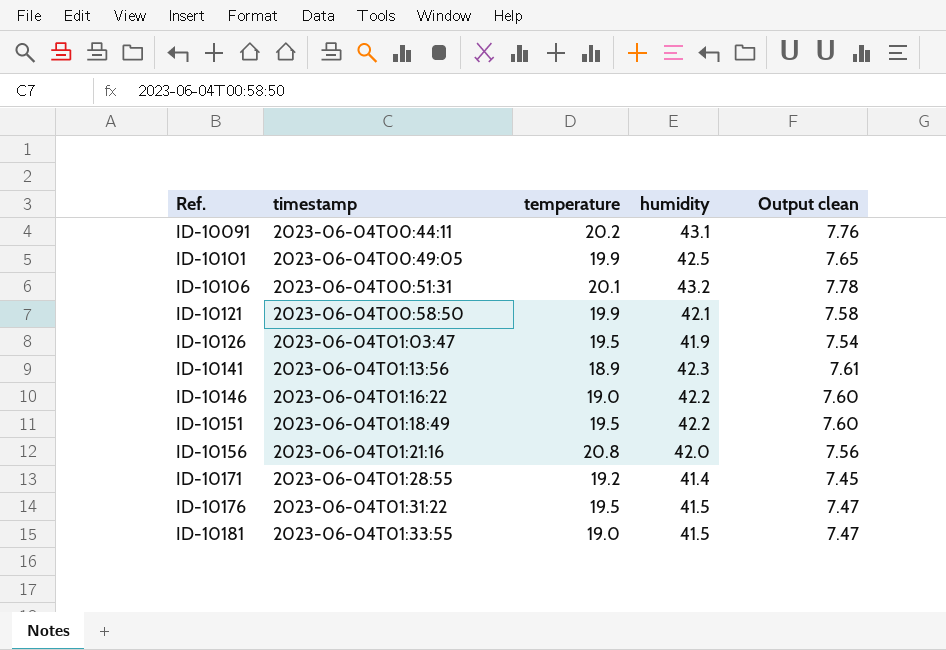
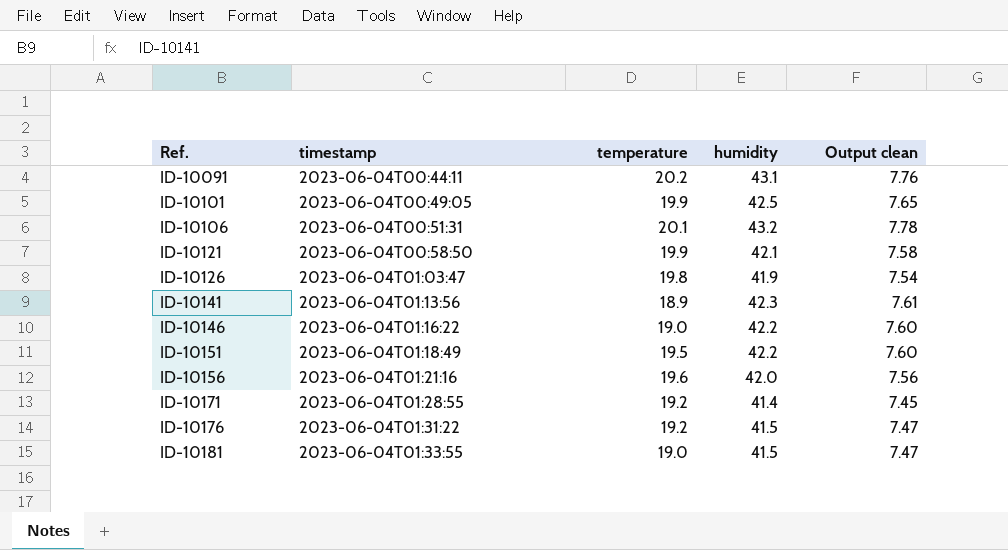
ID-10126 | temperature: 19.5 -> 19.8
ID-10156 | temperature: 20.8 -> 19.6
ID-10176 | temperature: 19.5 -> 19.2

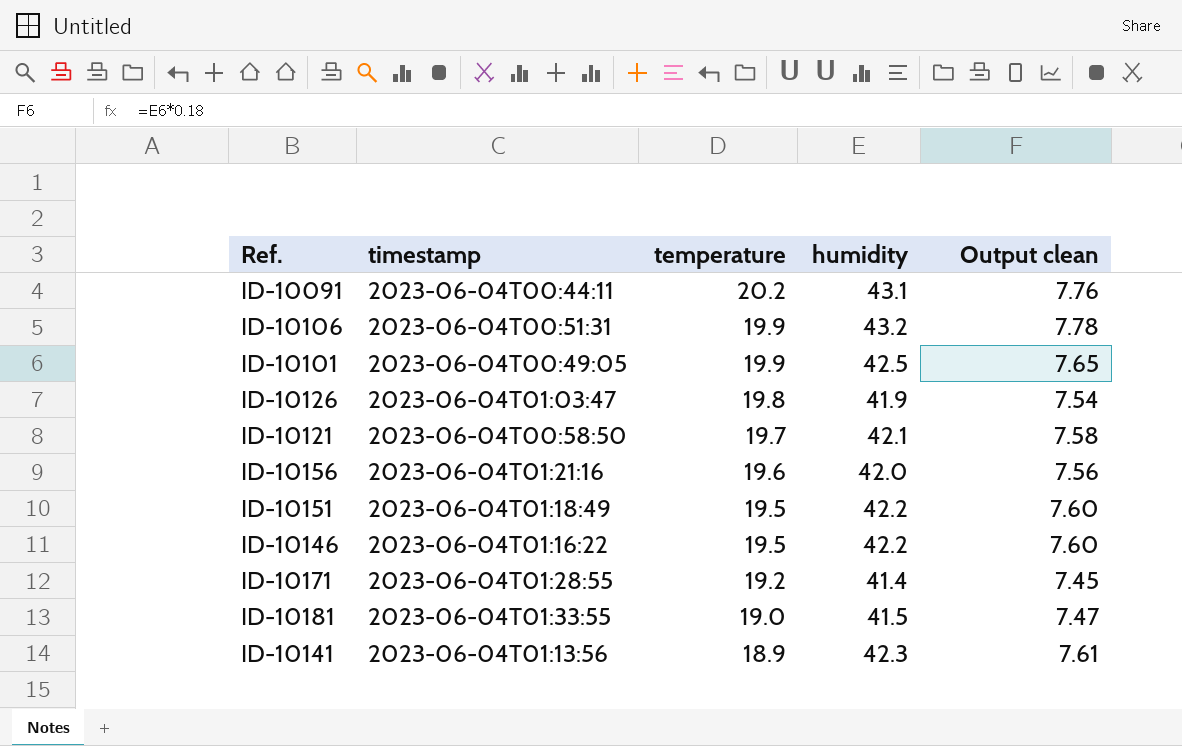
row order: Ref. ascending -> temperature descending
row ID-10176: 2023-06-04T01:31:22 | 19.2 | 41.5 | 7.47 -> none
ID-10106 | temperature: 20.1 -> 19.9
ID-10121 | temperature: 19.9 -> 19.7
ID-10146 | temperature: 19.0 -> 19.5

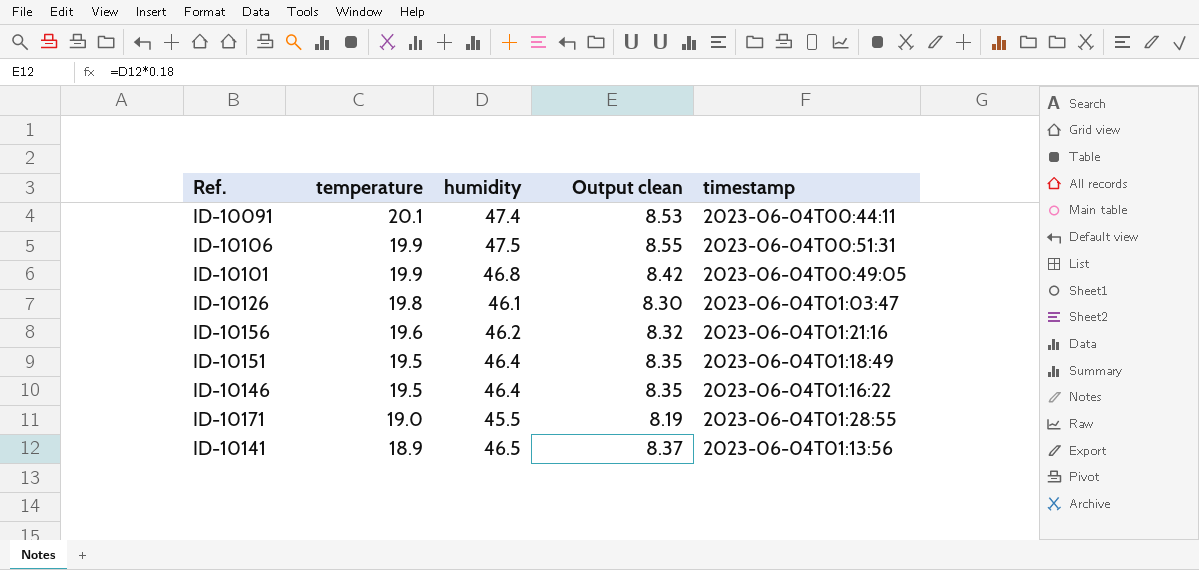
column timestamp | position: 2 -> 5
row ID-10121: 2023-06-04T00:58:50 | 19.7 | 42.1 | 7.58 -> none
row ID-10181: 2023-06-04T01:33:55 | 19.0 | 41.5 | 7.47 -> none
ID-10091 | temperature: 20.2 -> 20.1
ID-10091 | humidity: 43.1 -> 47.4
ID-10091 | Output clean: 7.76 -> 8.53
ID-10106 | humidity: 43.2 -> 47.5
ID-10106 | Output clean: 7.78 -> 8.55
ID-10101 | humidity: 42.5 -> 46.8
ID-10101 | Output clean: 7.65 -> 8.42
ID-10126 | humidity: 41.9 -> 46.1
ID-10126 | Output clean: 7.54 -> 8.30
ID-10156 | humidity: 42.0 -> 46.2
ID-10156 | Output clean: 7.56 -> 8.32
ID-10151 | humidity: 42.2 -> 46.4
ID-10151 | Output clean: 7.60 -> 8.35
ID-10146 | humidity: 42.2 -> 46.4
ID-10146 | Output clean: 7.60 -> 8.35
ID-10171 | temperature: 19.2 -> 19.0
ID-10171 | humidity: 41.4 -> 45.5
ID-10171 | Output clean: 7.45 -> 8.19
ID-10141 | humidity: 42.3 -> 46.5
ID-10141 | Output clean: 7.61 -> 8.37

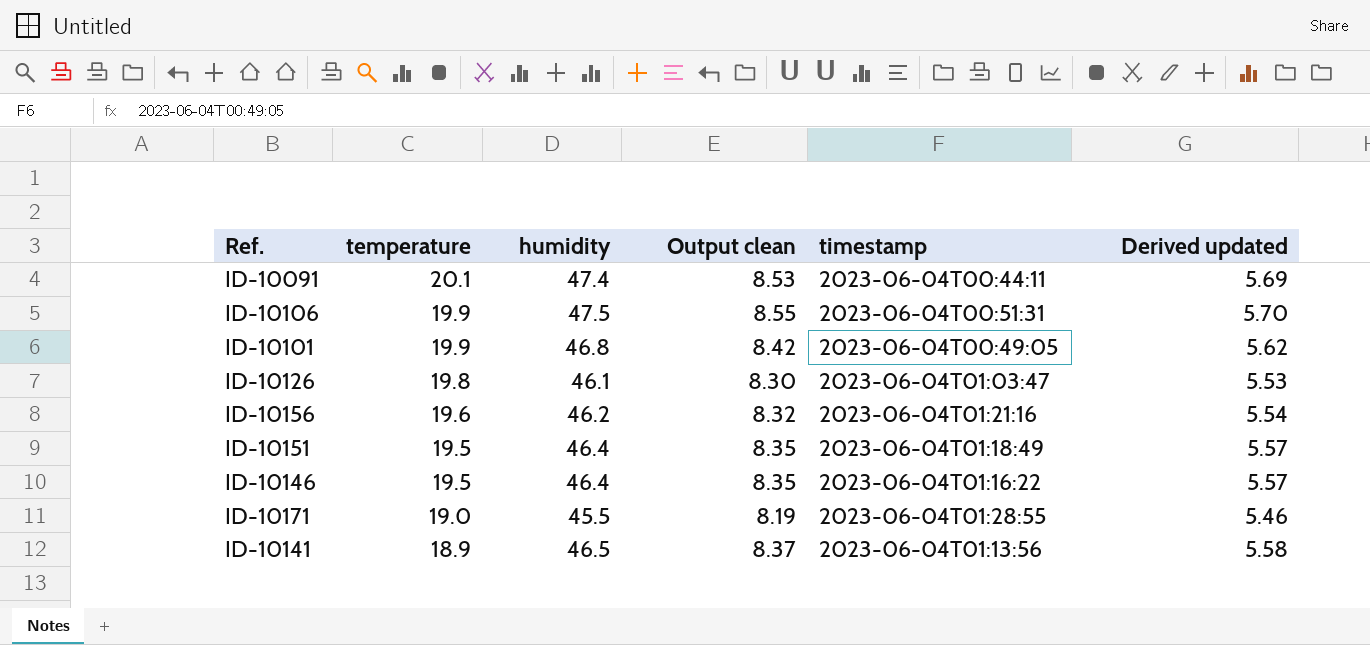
column Derived updated | formula: none -> [humidity] * 0.12

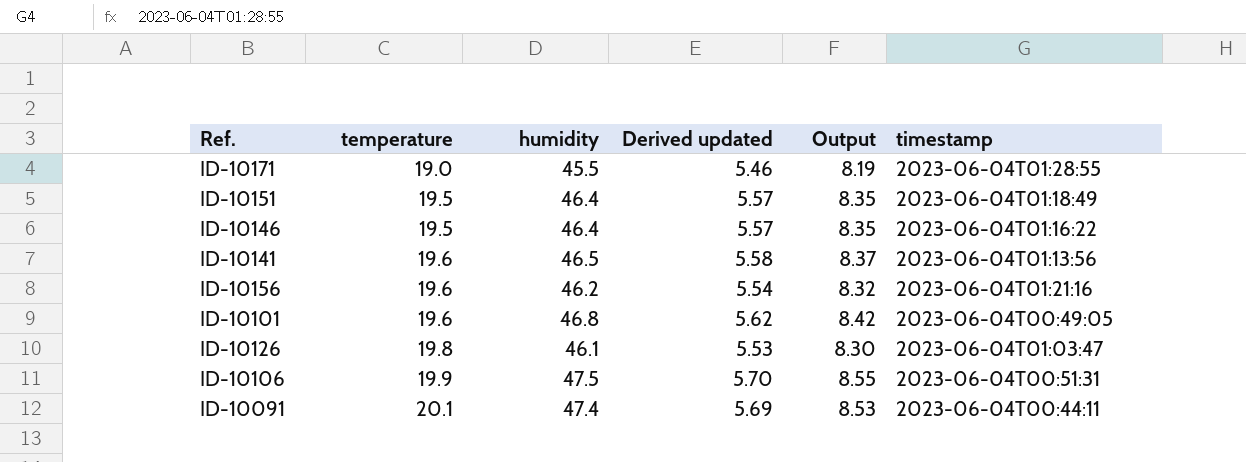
row order: temperature descending -> temperature ascending
column Derived updated | position: 6 -> 4
column name: Output clean -> Output
ID-10141 | temperature: 18.9 -> 19.6
ID-10101 | temperature: 19.9 -> 19.6

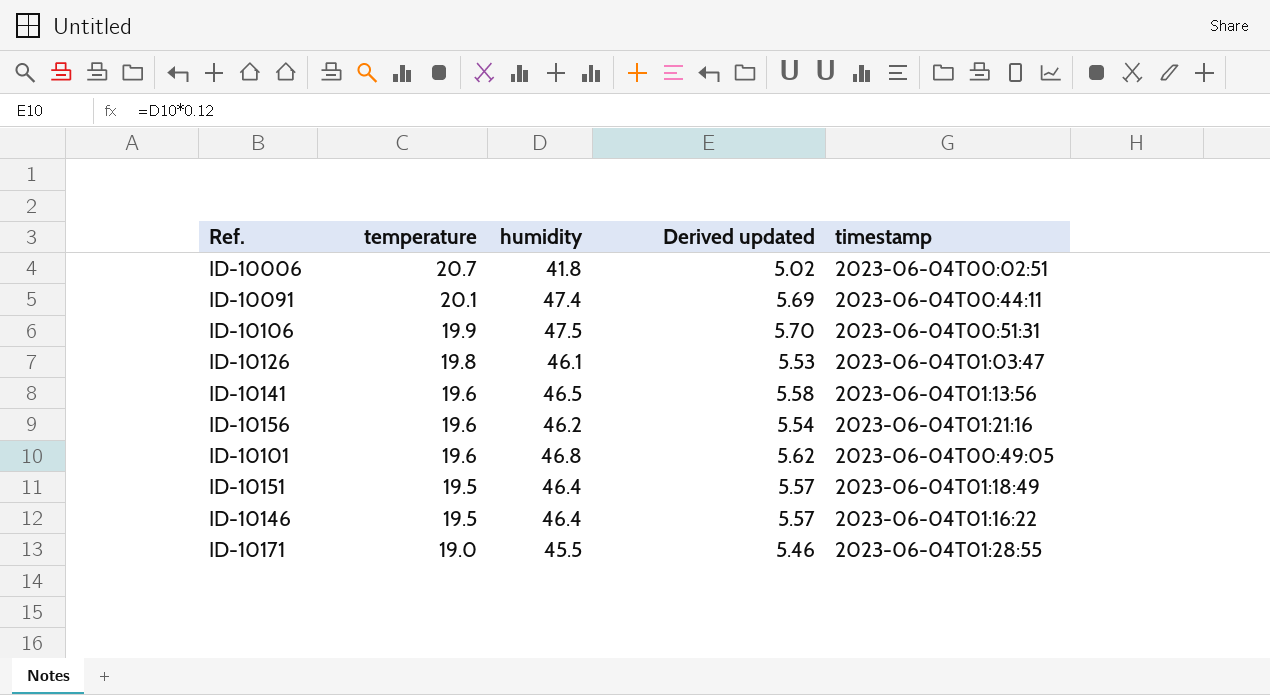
row order: temperature ascending -> temperature descending
column Output | formula: [humidity] * 0.18 -> none
row ID-10006: none -> 20.7 | 41.8 | 5.02 | 2023-06-04T00:02:51

